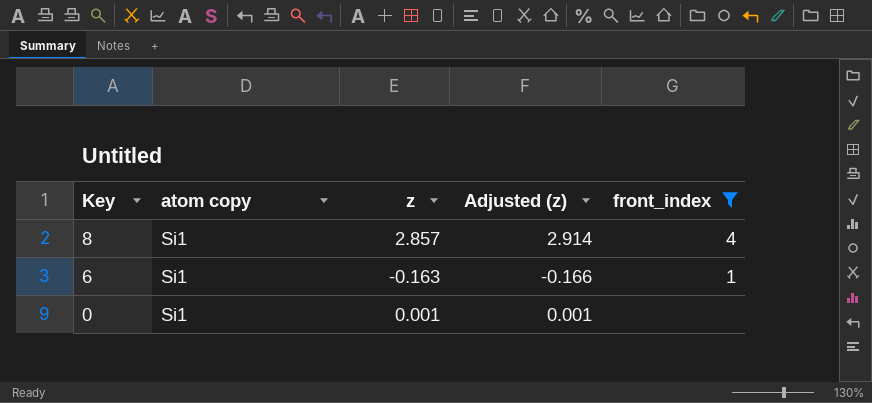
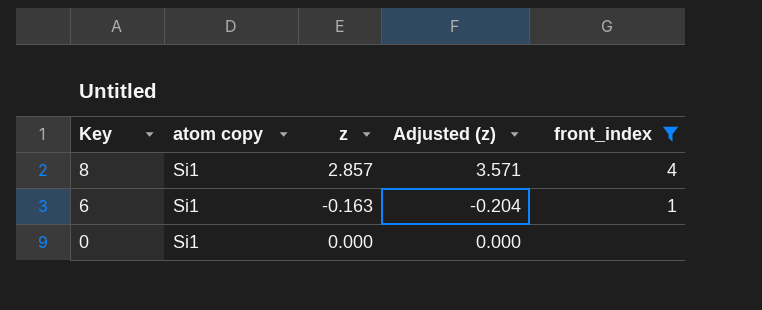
column Adjusted (z) | formula: [z] * 1.02 -> [z] * 1.25
0 | z: 0.001 -> 0.000

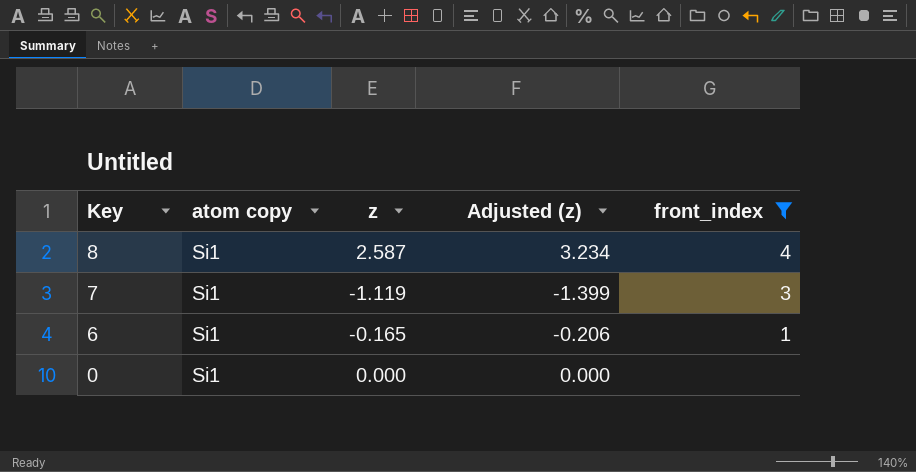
8 | z: 2.857 -> 2.587
8 | Adjusted (z): 3.571 -> 3.234
row 7: none -> Si1 | -1.119 | -1.399 | 3
6 | z: -0.163 -> -0.165
6 | Adjusted (z): -0.204 -> -0.206

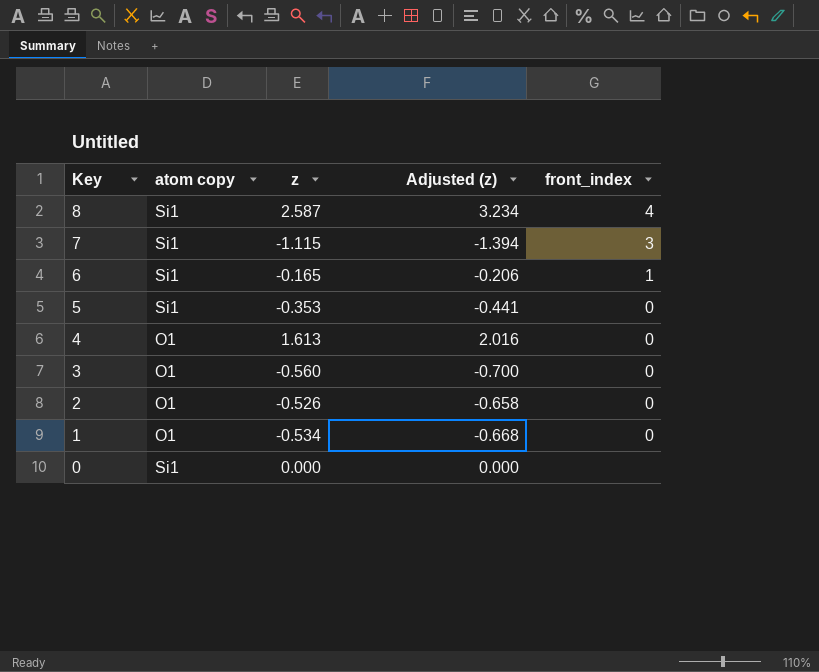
filter: front_index != 0 -> none
7 | z: -1.119 -> -1.115
7 | Adjusted (z): -1.399 -> -1.394

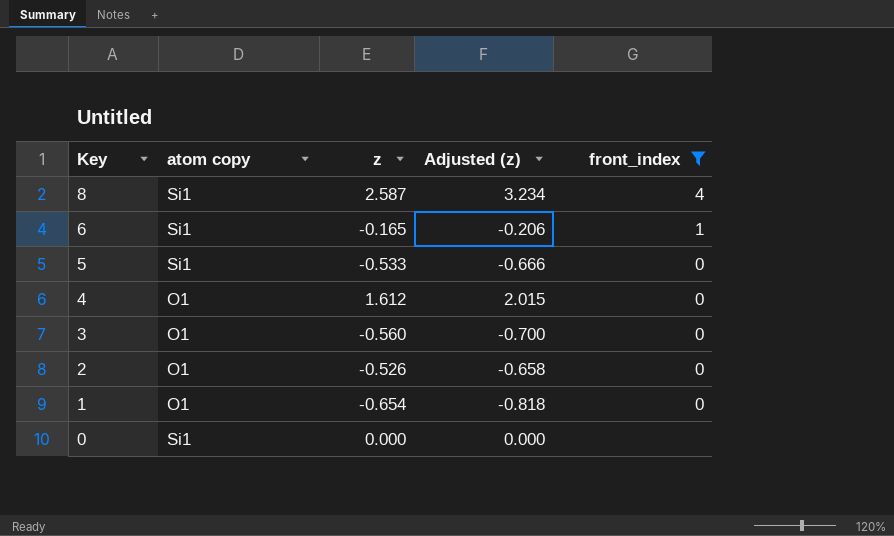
filter: none -> front_index != 3
5 | z: -0.353 -> -0.533
5 | Adjusted (z): -0.441 -> -0.666
4 | z: 1.613 -> 1.612
4 | Adjusted (z): 2.016 -> 2.015
1 | z: -0.534 -> -0.654
1 | Adjusted (z): -0.668 -> -0.818

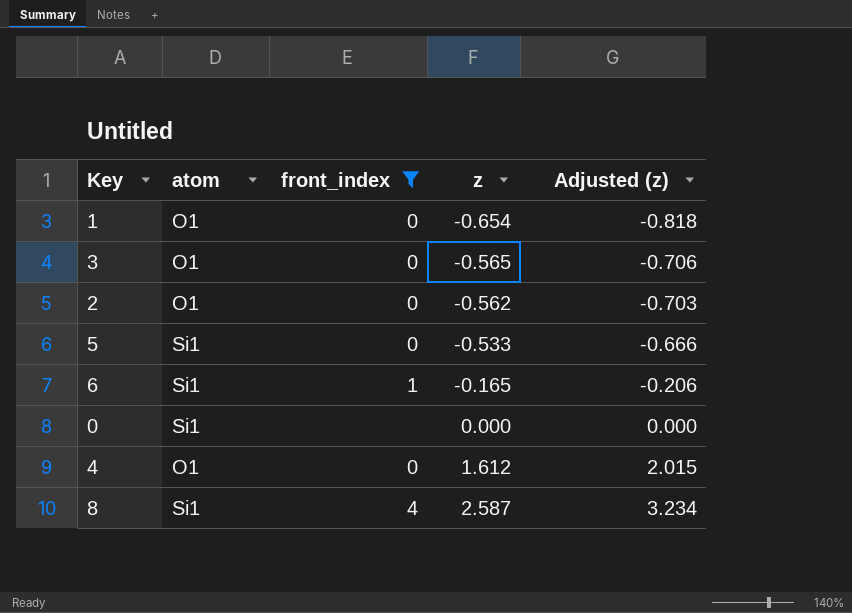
row order: Key descending -> z ascending
column name: atom copy -> atom
column front_index | position: 5 -> 3
3 | z: -0.560 -> -0.565
3 | Adjusted (z): -0.700 -> -0.706
2 | z: -0.526 -> -0.562
2 | Adjusted (z): -0.658 -> -0.703

